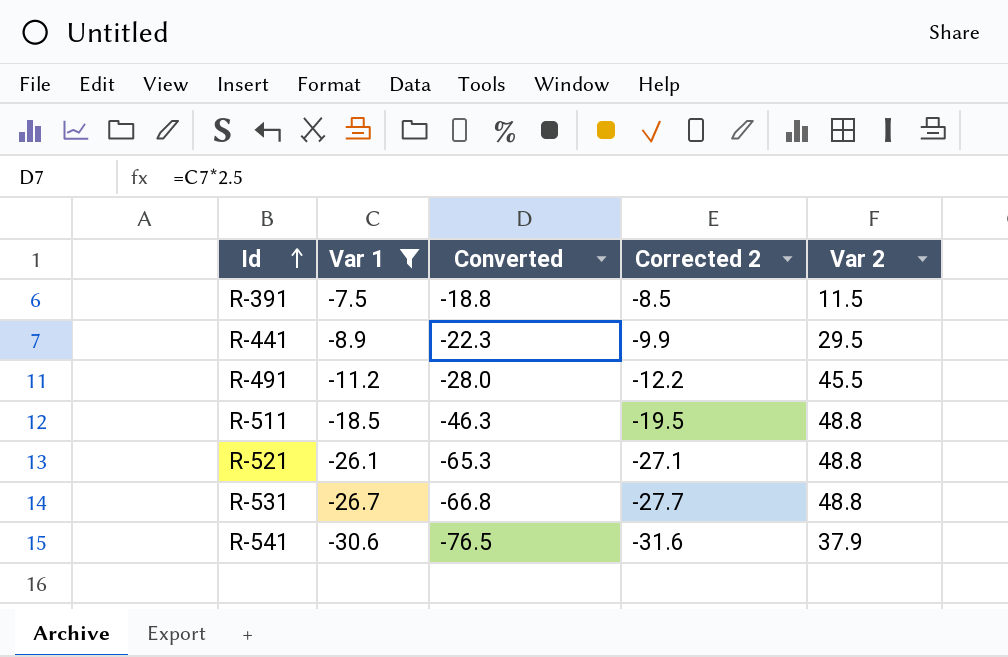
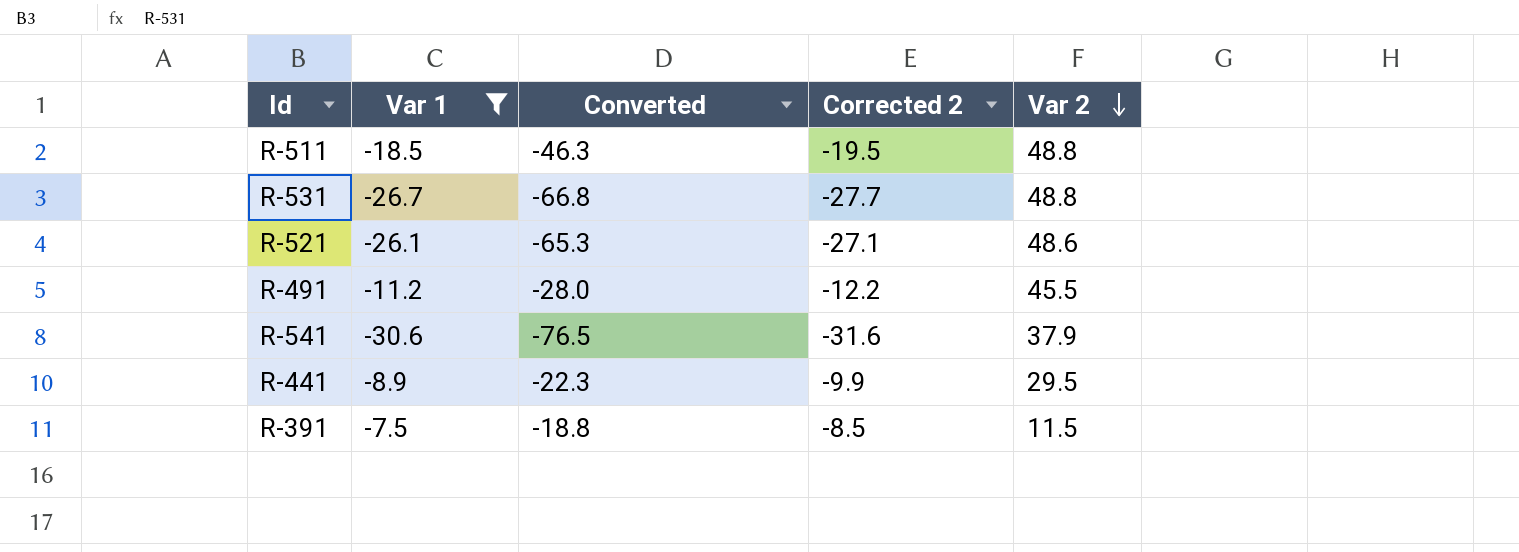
row order: Id ascending -> Var 2 descending
R-521 | Var 2: 48.8 -> 48.6

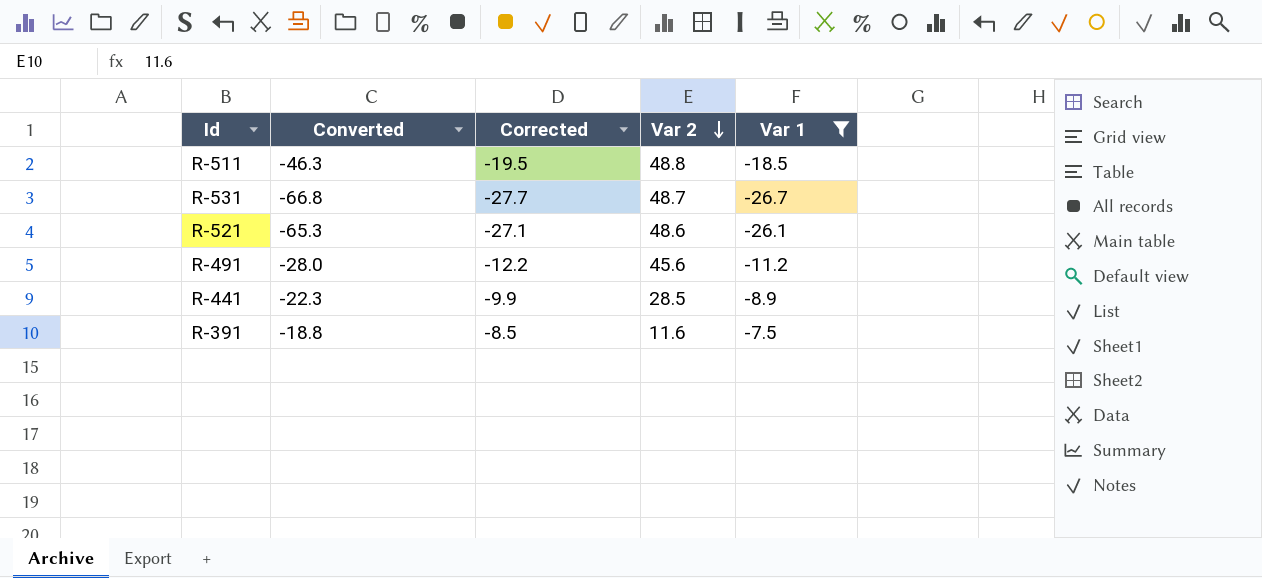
column name: Corrected 2 -> Corrected
column Var 1 | position: 2 -> 5
row R-541: -30.6 | -76.5 | -31.6 | 37.9 -> none
R-531 | Var 2: 48.8 -> 48.7
R-491 | Var 2: 45.5 -> 45.6
R-441 | Var 2: 29.5 -> 28.5
R-391 | Var 2: 11.5 -> 11.6

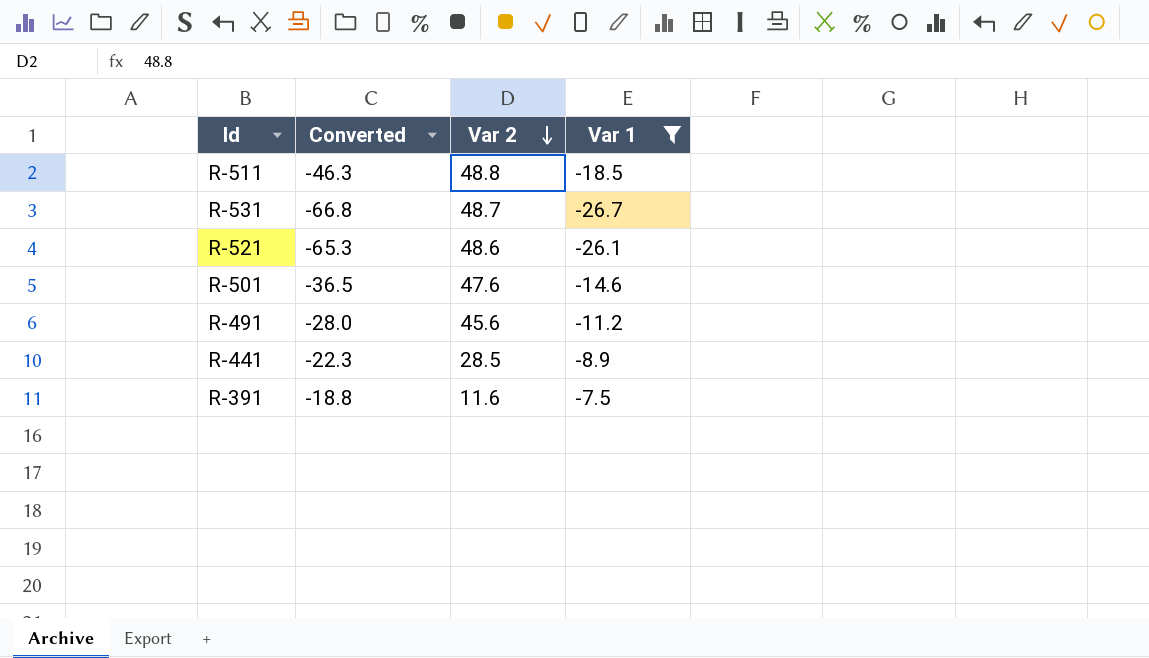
column Corrected | formula: [Var 1] - 1 -> none
row R-501: none -> -36.5 | 47.6 | -14.6

